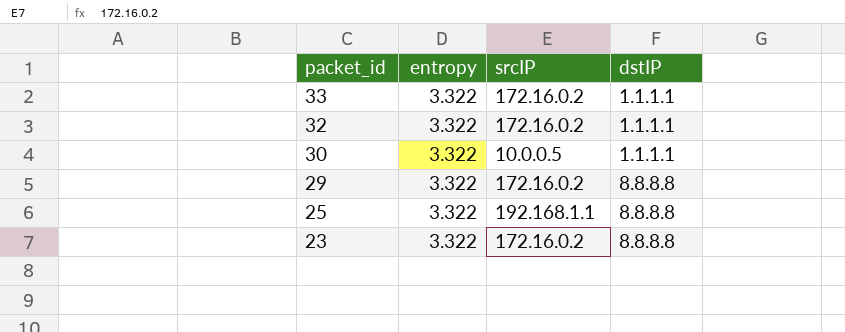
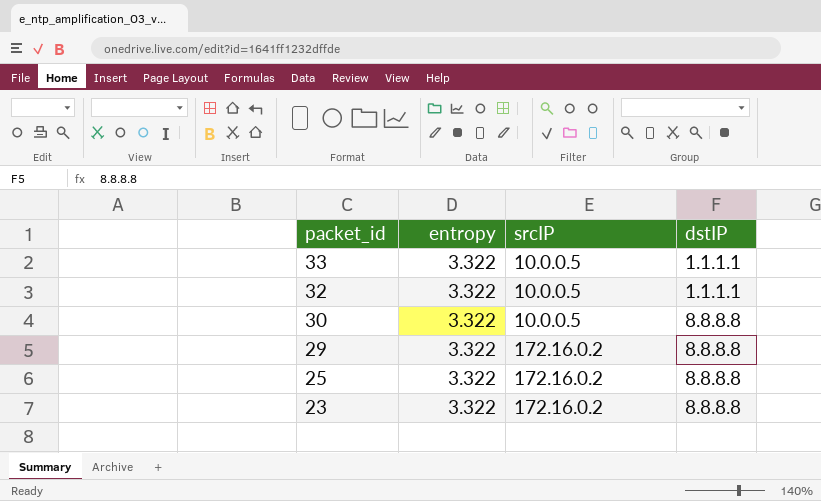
33 | srcIP: 172.16.0.2 -> 10.0.0.5
32 | srcIP: 172.16.0.2 -> 10.0.0.5
30 | dstIP: 1.1.1.1 -> 8.8.8.8
25 | srcIP: 192.168.1.1 -> 172.16.0.2

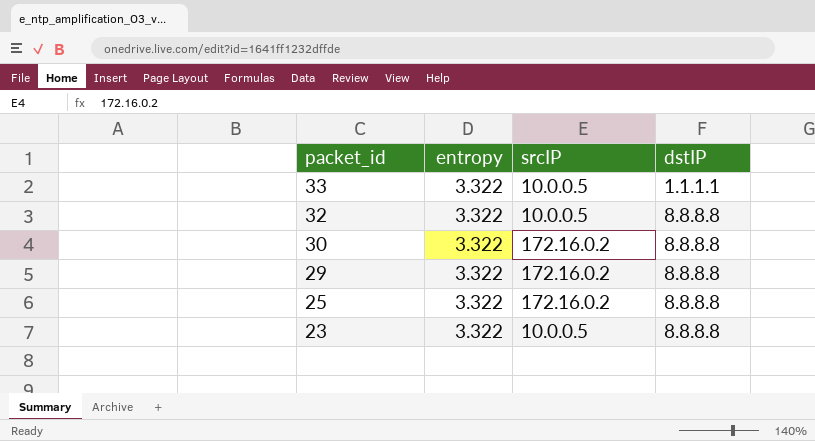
32 | dstIP: 1.1.1.1 -> 8.8.8.8
30 | srcIP: 10.0.0.5 -> 172.16.0.2
23 | srcIP: 172.16.0.2 -> 10.0.0.5

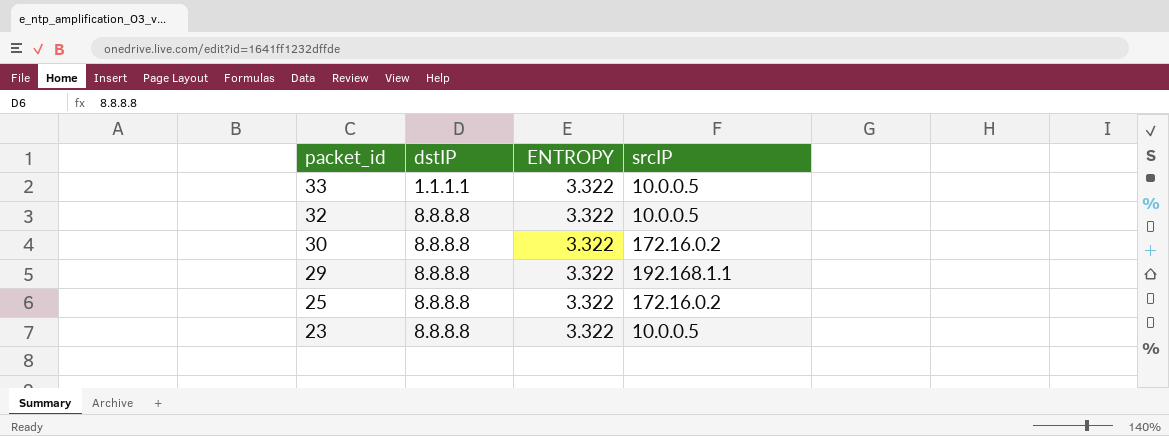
column dstIP | position: 4 -> 2
column name: entropy -> ENTROPY
29 | srcIP: 172.16.0.2 -> 192.168.1.1

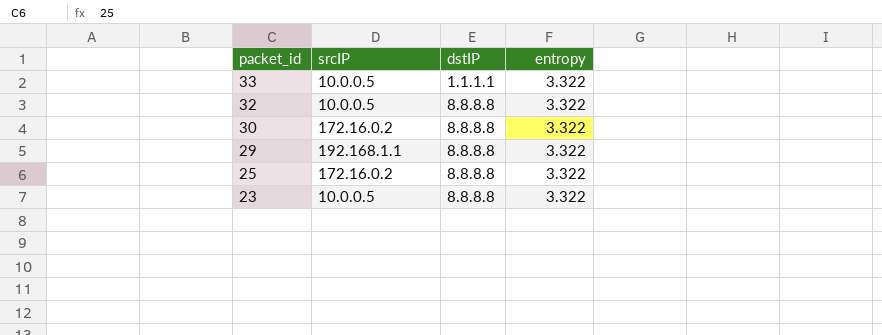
column srcIP | position: 4 -> 2
column name: ENTROPY -> entropy

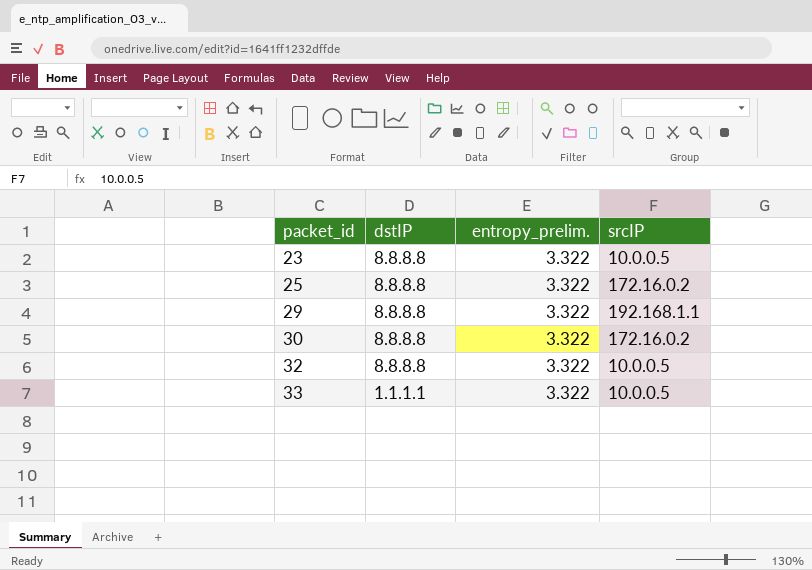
row order: packet_id descending -> packet_id ascending
column name: entropy -> entropy_prelim.
column srcIP | position: 2 -> 4

